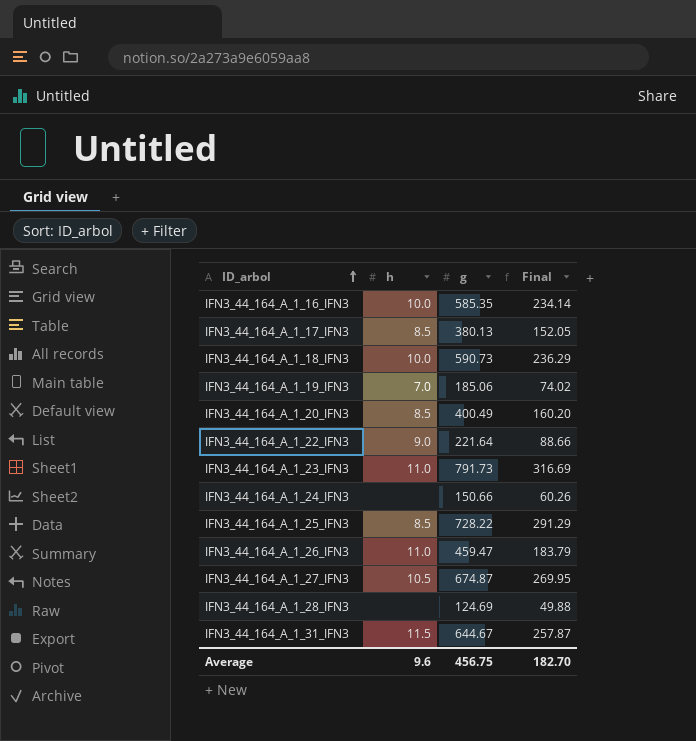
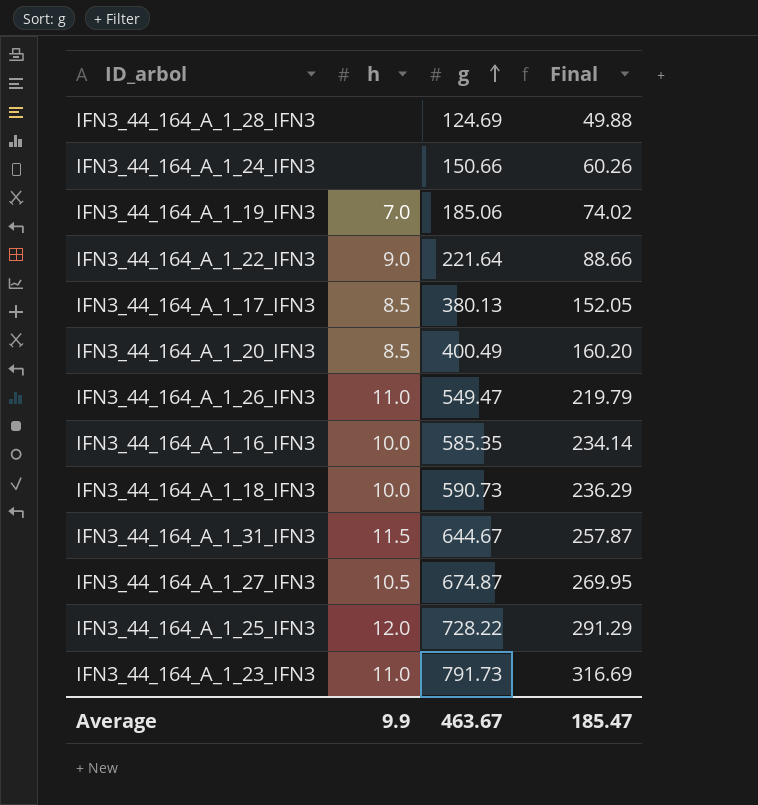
row order: ID_arbol ascending -> g ascending
IFN3_44_164_A_1_26_IFN3 | g: 459.47 -> 549.47
IFN3_44_164_A_1_26_IFN3 | Final: 183.79 -> 219.79
IFN3_44_164_A_1_25_IFN3 | h: 8.5 -> 12.0
Average | h: 9.6 -> 9.9
Average | g: 456.75 -> 463.67
Average | Final: 182.70 -> 185.47

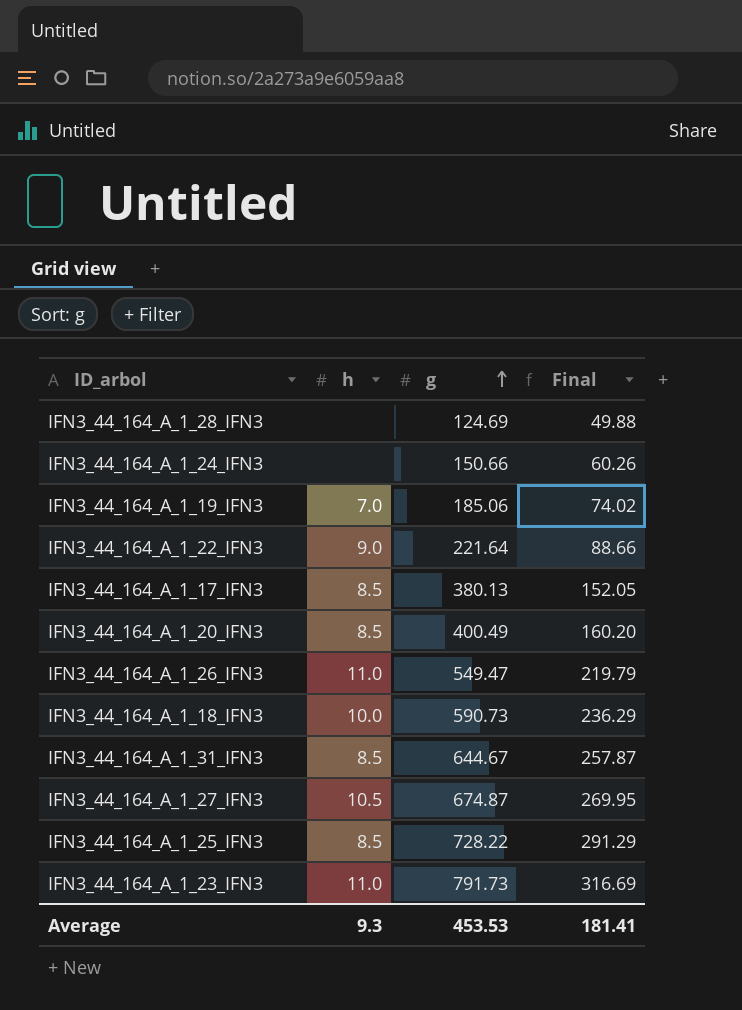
row IFN3_44_164_A_1_16_IFN3: 10.0 | 585.35 | 234.14 -> none
IFN3_44_164_A_1_31_IFN3 | h: 11.5 -> 8.5
IFN3_44_164_A_1_25_IFN3 | h: 12.0 -> 8.5
Average | h: 9.9 -> 9.3
Average | g: 463.67 -> 453.53
Average | Final: 185.47 -> 181.41

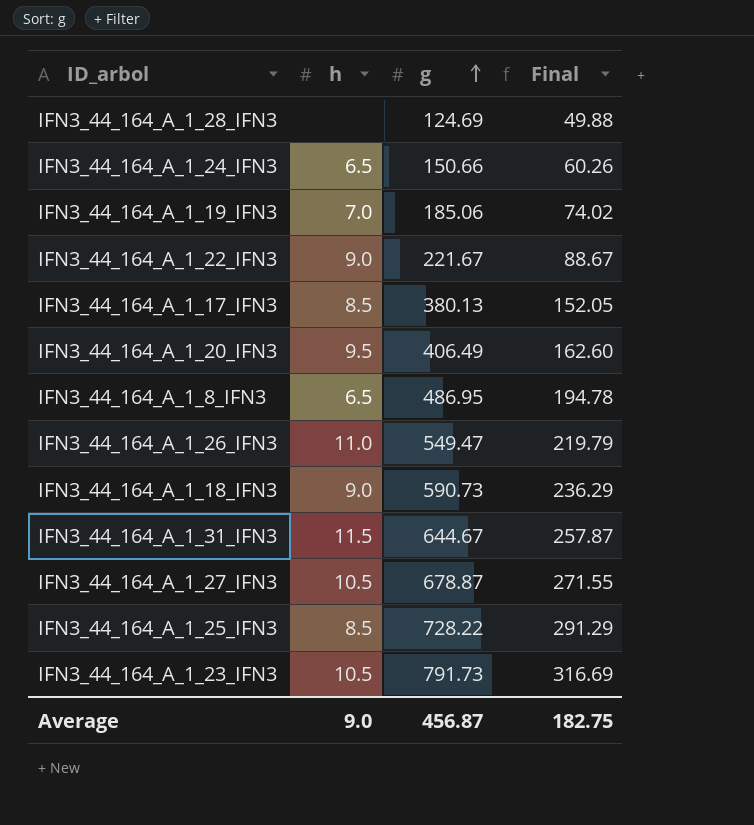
IFN3_44_164_A_1_24_IFN3 | h: none -> 6.5
IFN3_44_164_A_1_22_IFN3 | g: 221.64 -> 221.67
IFN3_44_164_A_1_22_IFN3 | Final: 88.66 -> 88.67
IFN3_44_164_A_1_20_IFN3 | h: 8.5 -> 9.5
IFN3_44_164_A_1_20_IFN3 | g: 400.49 -> 406.49
IFN3_44_164_A_1_20_IFN3 | Final: 160.20 -> 162.60
row IFN3_44_164_A_1_8_IFN3: none -> 6.5 | 486.95 | 194.78
IFN3_44_164_A_1_18_IFN3 | h: 10.0 -> 9.0
IFN3_44_164_A_1_31_IFN3 | h: 8.5 -> 11.5
IFN3_44_164_A_1_27_IFN3 | g: 674.87 -> 678.87
IFN3_44_164_A_1_27_IFN3 | Final: 269.95 -> 271.55
IFN3_44_164_A_1_23_IFN3 | h: 11.0 -> 10.5
Average | h: 9.3 -> 9.0
Average | g: 453.53 -> 456.87
Average | Final: 181.41 -> 182.75

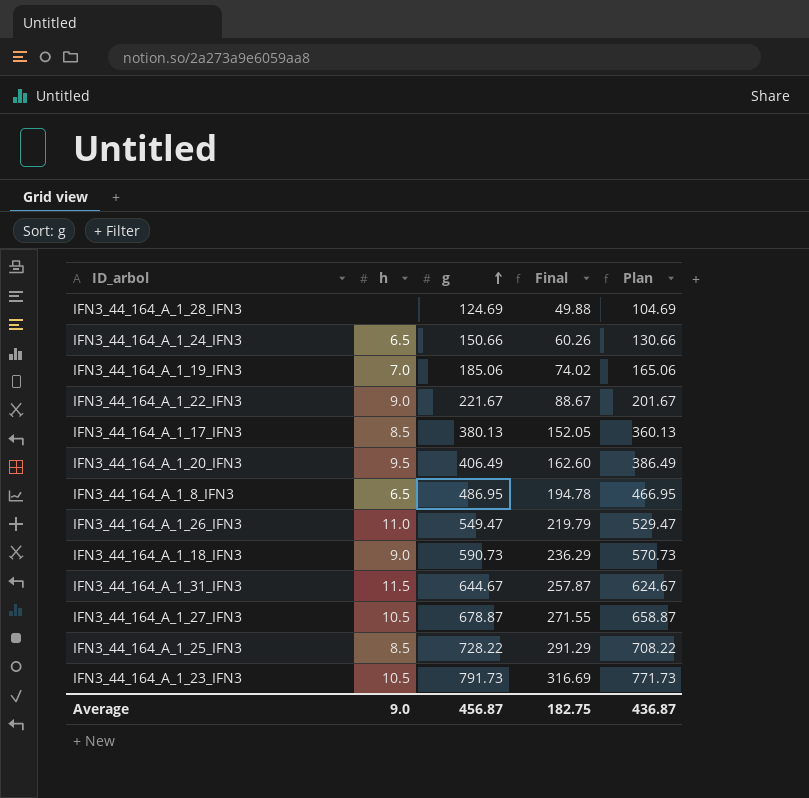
column Plan | formula: none -> [g] - 20

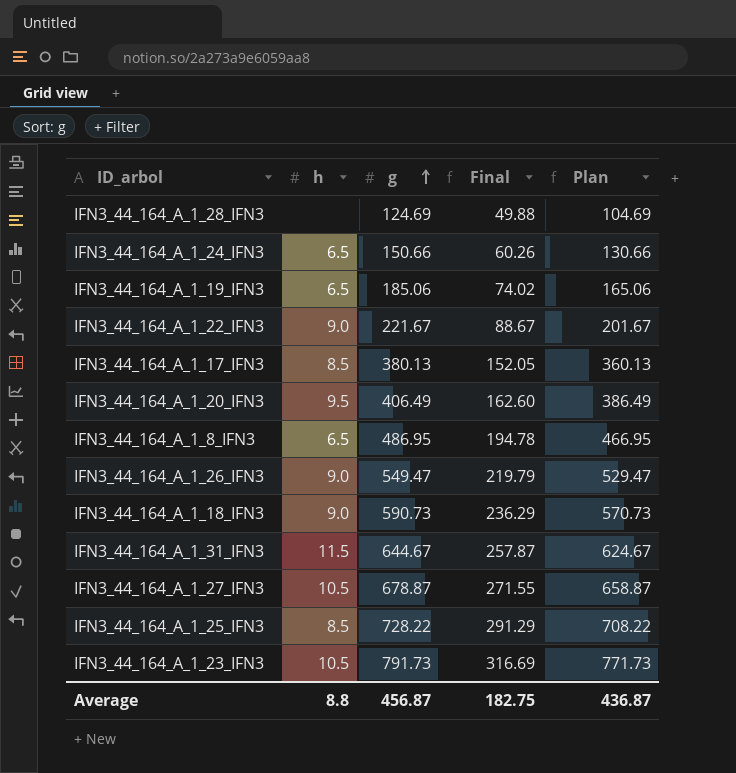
IFN3_44_164_A_1_19_IFN3 | h: 7.0 -> 6.5
IFN3_44_164_A_1_26_IFN3 | h: 11.0 -> 9.0
Average | h: 9.0 -> 8.8

